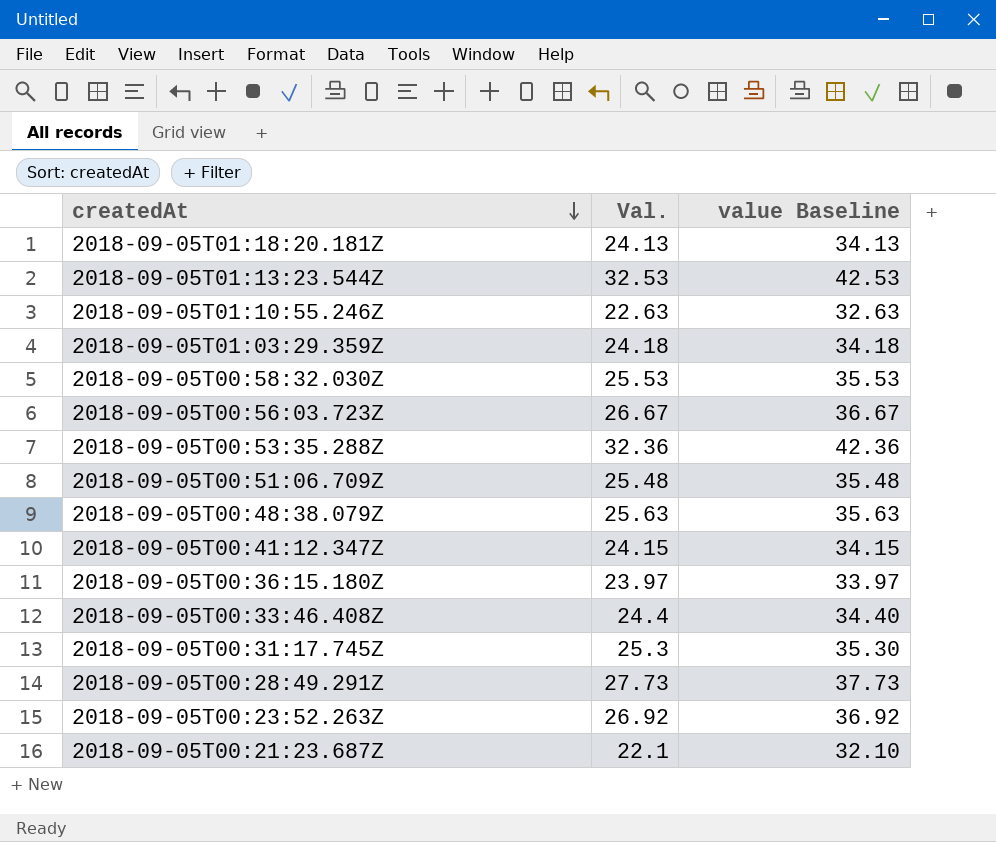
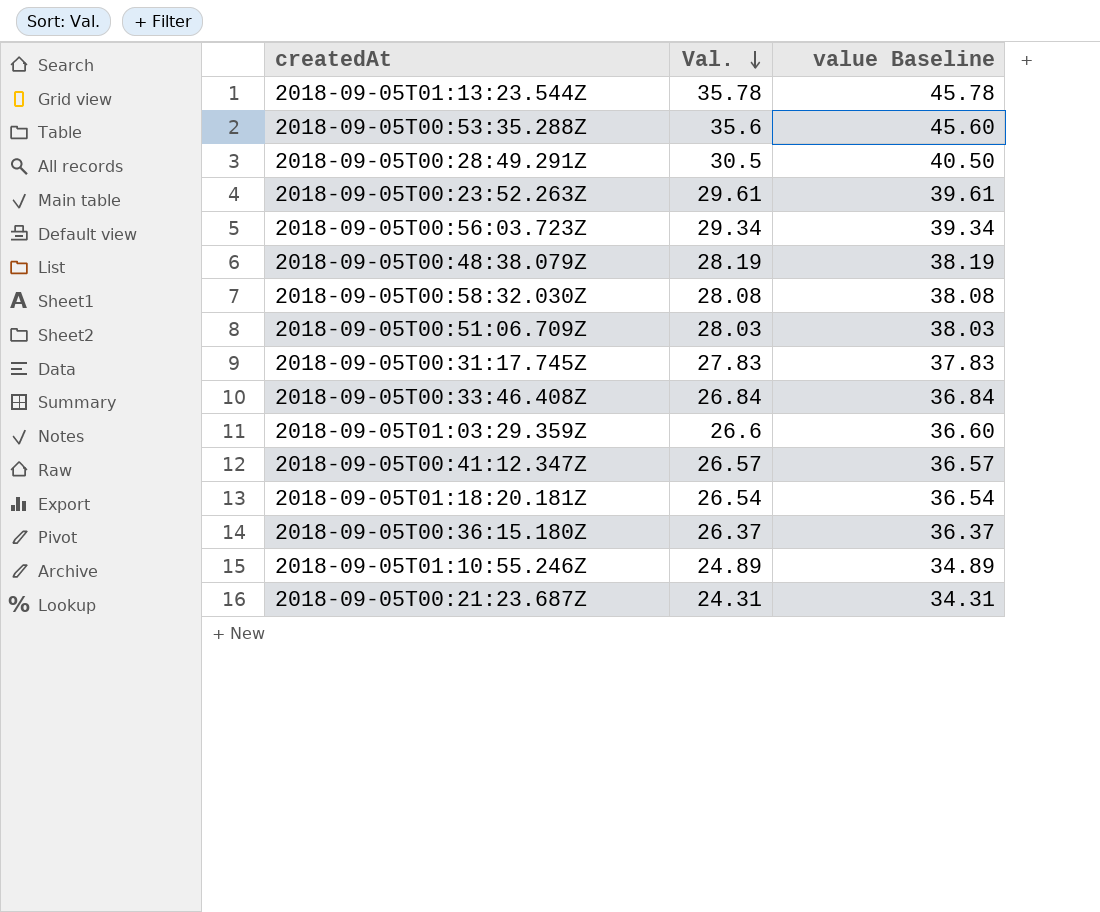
row order: createdAt descending -> Val. descending
2018-09-05T01:13:23.544Z | Val.: 32.53 -> 35.78
2018-09-05T01:13:23.544Z | value Baseline: 42.53 -> 45.78
2018-09-05T00:53:35.288Z | Val.: 32.36 -> 35.6
2018-09-05T00:53:35.288Z | value Baseline: 42.36 -> 45.60
2018-09-05T00:28:49.291Z | Val.: 27.73 -> 30.5
2018-09-05T00:28:49.291Z | value Baseline: 37.73 -> 40.50
2018-09-05T00:23:52.263Z | Val.: 26.92 -> 29.61
2018-09-05T00:23:52.263Z | value Baseline: 36.92 -> 39.61
2018-09-05T00:56:03.723Z | Val.: 26.67 -> 29.34
2018-09-05T00:56:03.723Z | value Baseline: 36.67 -> 39.34
2018-09-05T00:48:38.079Z | Val.: 25.63 -> 28.19
2018-09-05T00:48:38.079Z | value Baseline: 35.63 -> 38.19
2018-09-05T00:58:32.030Z | Val.: 25.53 -> 28.08
2018-09-05T00:58:32.030Z | value Baseline: 35.53 -> 38.08
2018-09-05T00:51:06.709Z | Val.: 25.48 -> 28.03
2018-09-05T00:51:06.709Z | value Baseline: 35.48 -> 38.03
2018-09-05T00:31:17.745Z | Val.: 25.3 -> 27.83
2018-09-05T00:31:17.745Z | value Baseline: 35.30 -> 37.83
2018-09-05T00:33:46.408Z | Val.: 24.4 -> 26.84
2018-09-05T00:33:46.408Z | value Baseline: 34.40 -> 36.84
2018-09-05T01:03:29.359Z | Val.: 24.18 -> 26.6
2018-09-05T01:03:29.359Z | value Baseline: 34.18 -> 36.60
2018-09-05T00:41:12.347Z | Val.: 24.15 -> 26.57
2018-09-05T00:41:12.347Z | value Baseline: 34.15 -> 36.57
2018-09-05T01:18:20.181Z | Val.: 24.13 -> 26.54
2018-09-05T01:18:20.181Z | value Baseline: 34.13 -> 36.54
2018-09-05T00:36:15.180Z | Val.: 23.97 -> 26.37
2018-09-05T00:36:15.180Z | value Baseline: 33.97 -> 36.37
2018-09-05T01:10:55.246Z | Val.: 22.63 -> 24.89
2018-09-05T01:10:55.246Z | value Baseline: 32.63 -> 34.89
2018-09-05T00:21:23.687Z | Val.: 22.1 -> 24.31
2018-09-05T00:21:23.687Z | value Baseline: 32.10 -> 34.31

